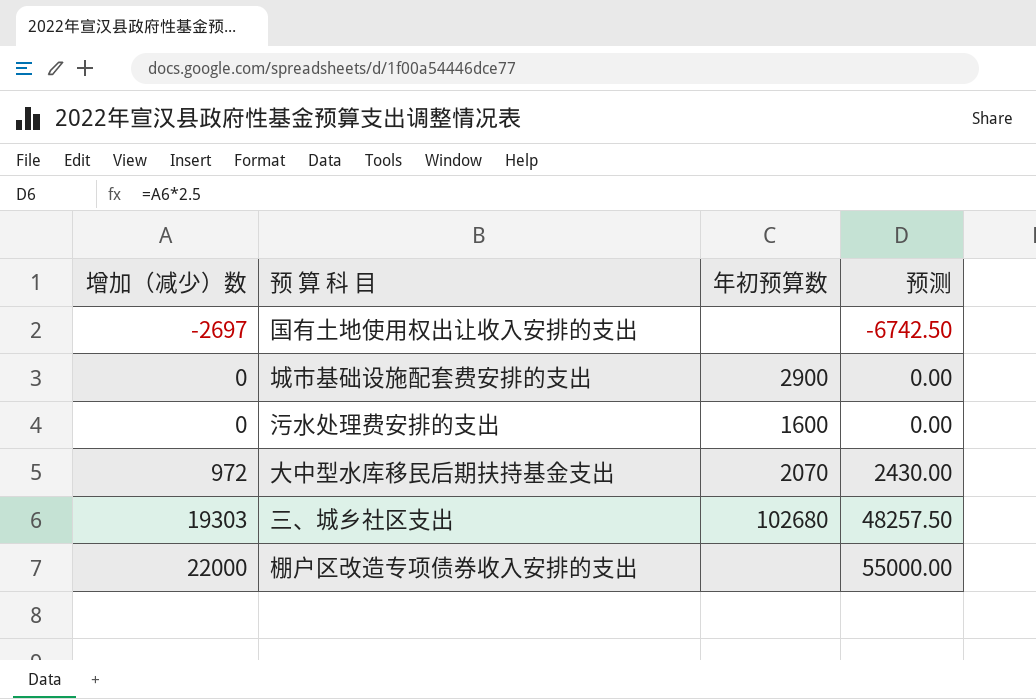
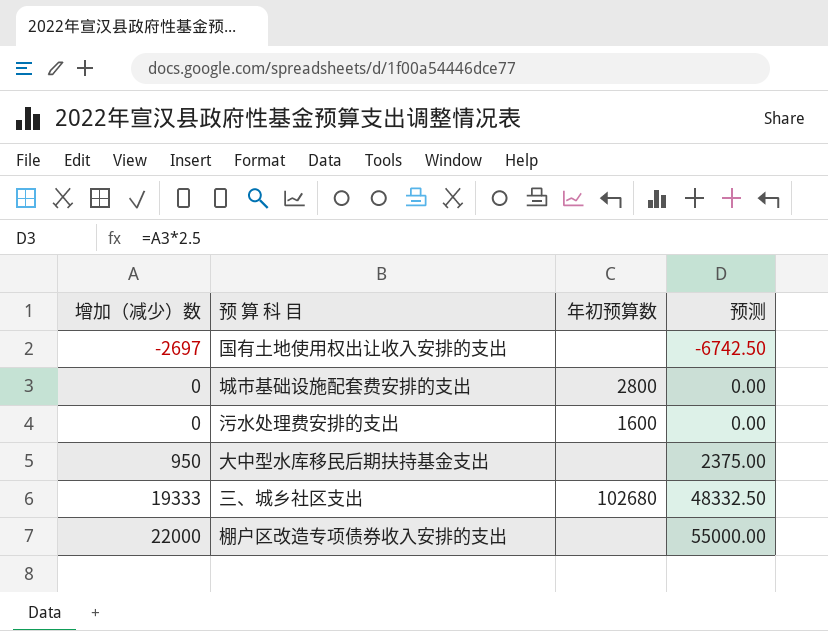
城市基础设施配套费安排的支出 | 年初预算数: 2900 -> 2800
大中型水库移民后期扶持基金支出 | 增加（减少）数: 972 -> 950
大中型水库移民后期扶持基金支出 | 年初预算数: 2070 -> none
大中型水库移民后期扶持基金支出 | 预测: 2430.00 -> 2375.00
三、城乡社区支出 | 增加（减少）数: 19303 -> 19333
三、城乡社区支出 | 预测: 48257.50 -> 48332.50

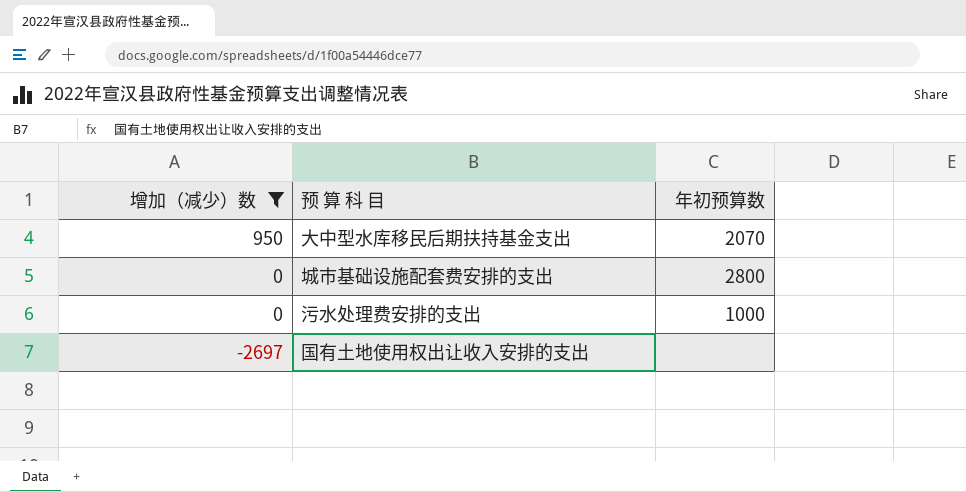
filter: none -> 增加（减少）数 <= 950
row order: 增加（减少）数 ascending -> 增加（减少）数 descending
column 预测 | formula: [增加（减少）数] * 2.5 -> none
大中型水库移民后期扶持基金支出 | 年初预算数: none -> 2070
污水处理费安排的支出 | 年初预算数: 1600 -> 1000

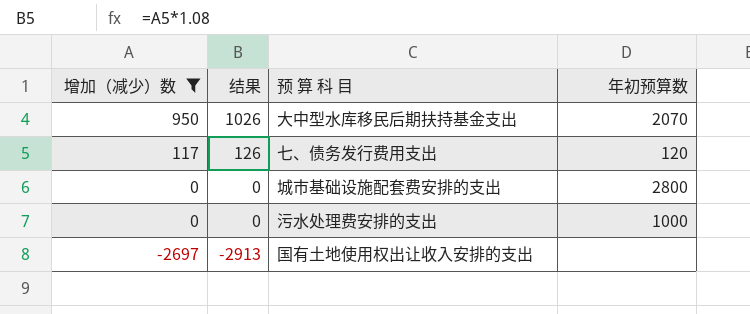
column 结果 | formula: none -> [增加（减少）数] * 1.08
row 七、债务发行费用支出: none -> 117 | 126 | 120

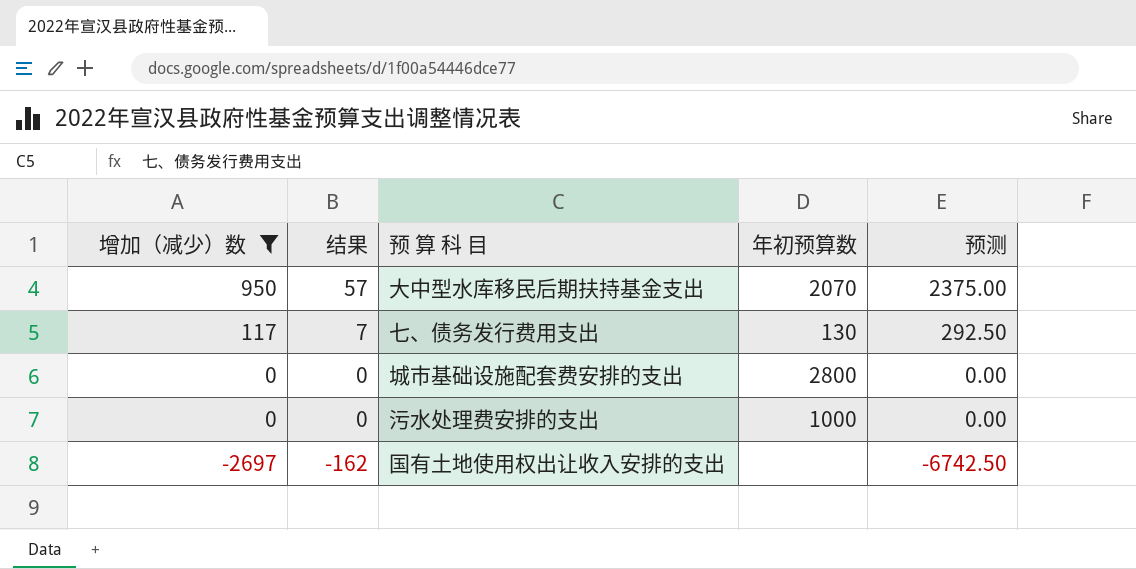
column 结果 | formula: [增加（减少）数] * 1.08 -> [增加（减少）数] * 0.06
column 预测 | formula: none -> [增加（减少）数] * 2.5
七、债务发行费用支出 | 年初预算数: 120 -> 130

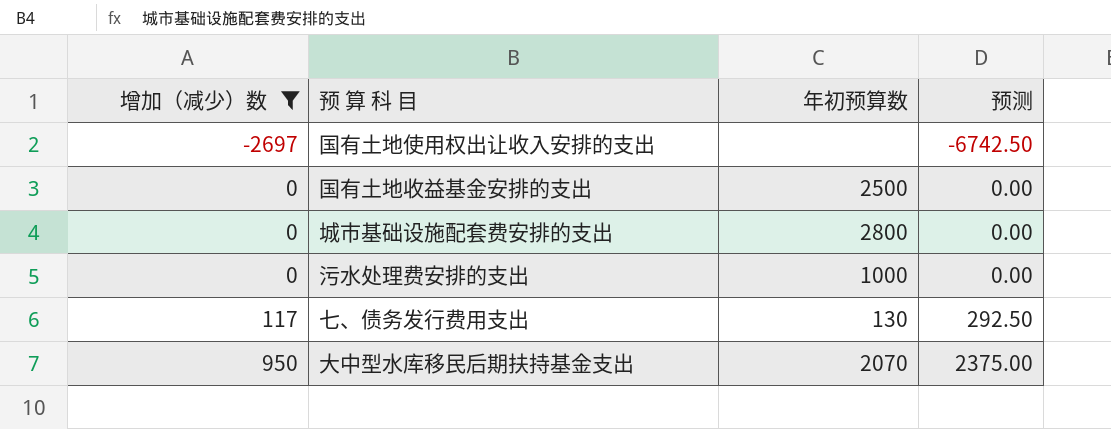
row order: 增加（减少）数 descending -> 增加（减少）数 ascending
column 结果 | formula: [增加（减少）数] * 0.06 -> none
row 国有土地收益基金安排的支出: none -> 0 | 2500 | 0.00

